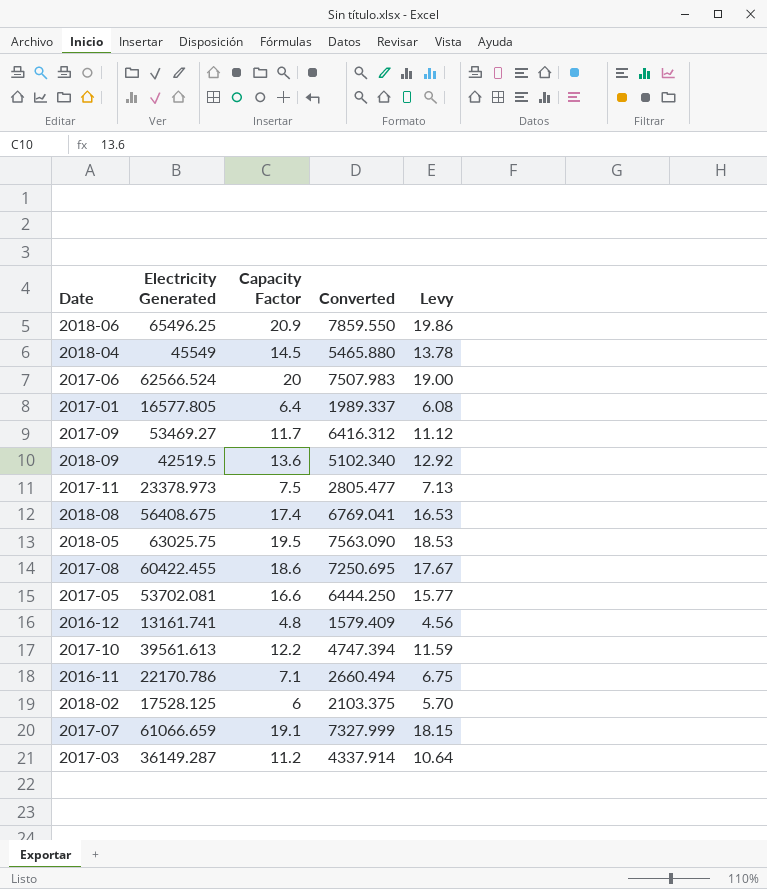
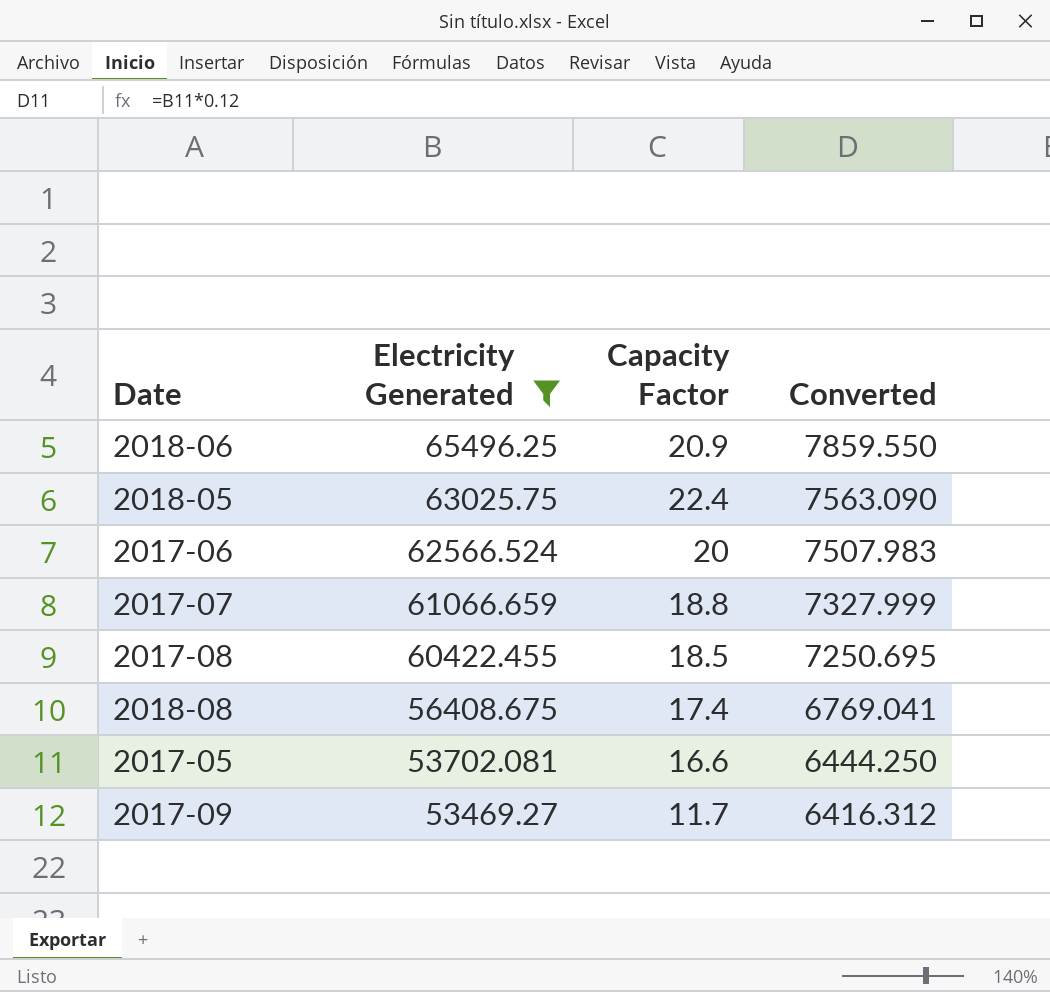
filter: none -> Electricity Generated >= 53469.27
row order: none -> Electricity Generated descending
column Levy | formula: [Capacity Factor] * 0.95 -> none
2018-05 | Capacity Factor: 19.5 -> 22.4
2017-07 | Capacity Factor: 19.1 -> 18.8
2017-08 | Capacity Factor: 18.6 -> 18.5

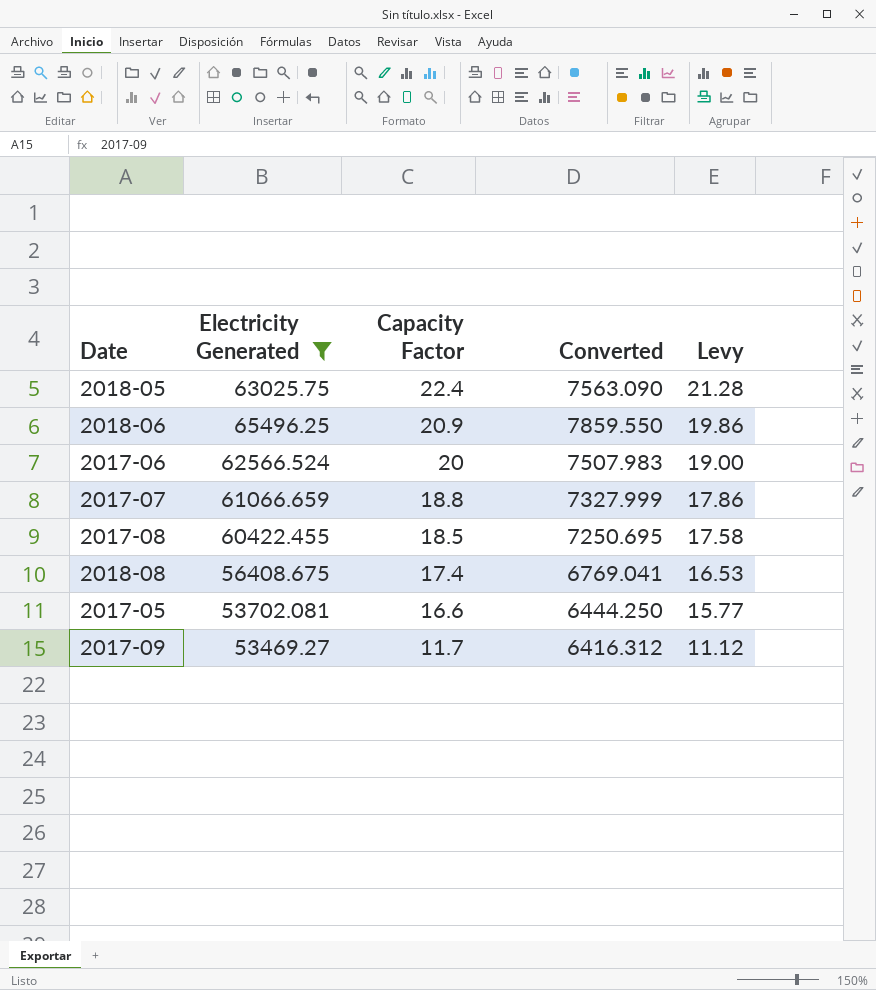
row order: Electricity Generated descending -> Capacity Factor descending
column Levy | formula: none -> [Capacity Factor] * 0.95

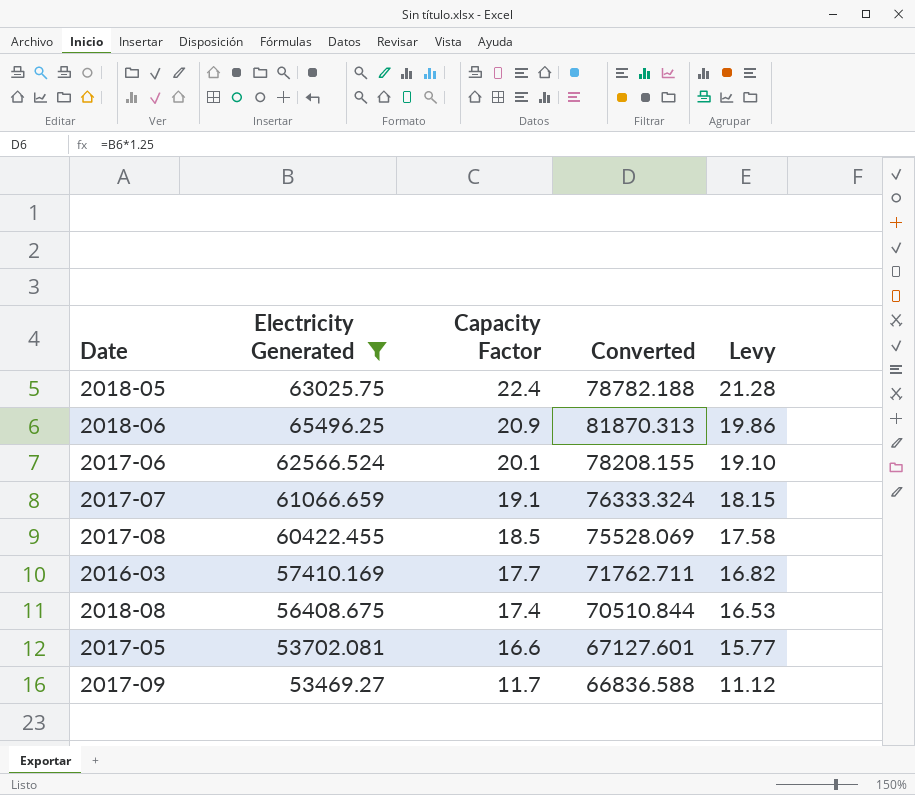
column Converted | formula: [Electricity Generated] * 0.12 -> [Electricity Generated] * 1.25
2017-06 | Capacity Factor: 20 -> 20.1
2017-06 | Levy: 19.00 -> 19.10
2017-07 | Capacity Factor: 18.8 -> 19.1
2017-07 | Levy: 17.86 -> 18.15
row 2016-03: none -> 57410.169 | 17.7 | 71762.711 | 16.82

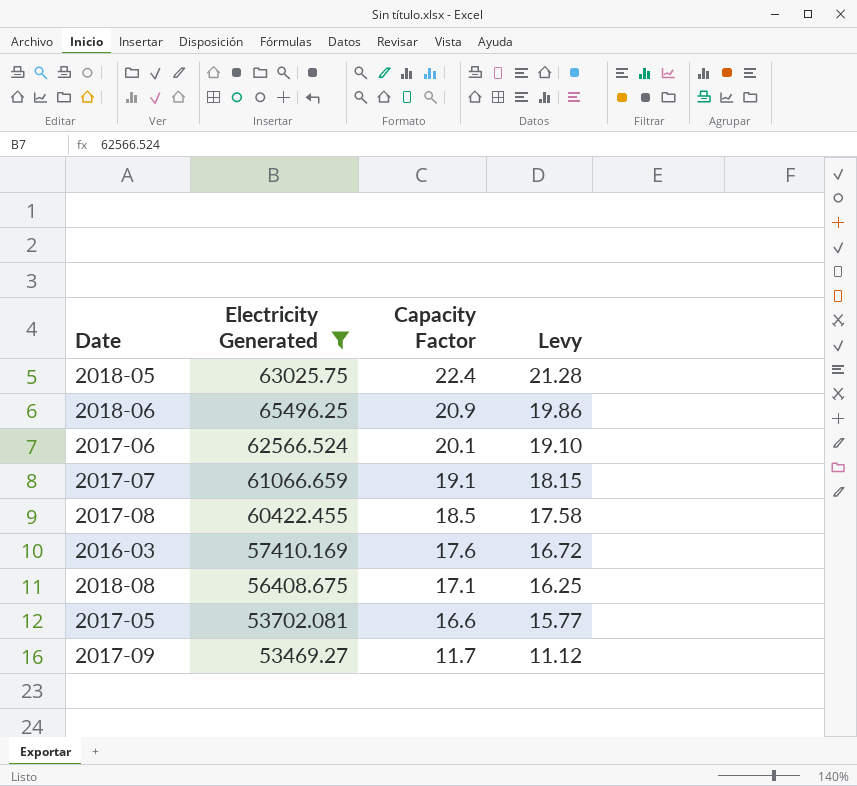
column Converted | formula: [Electricity Generated] * 1.25 -> none
2016-03 | Capacity Factor: 17.7 -> 17.6
2016-03 | Levy: 16.82 -> 16.72
2018-08 | Capacity Factor: 17.4 -> 17.1
2018-08 | Levy: 16.53 -> 16.25

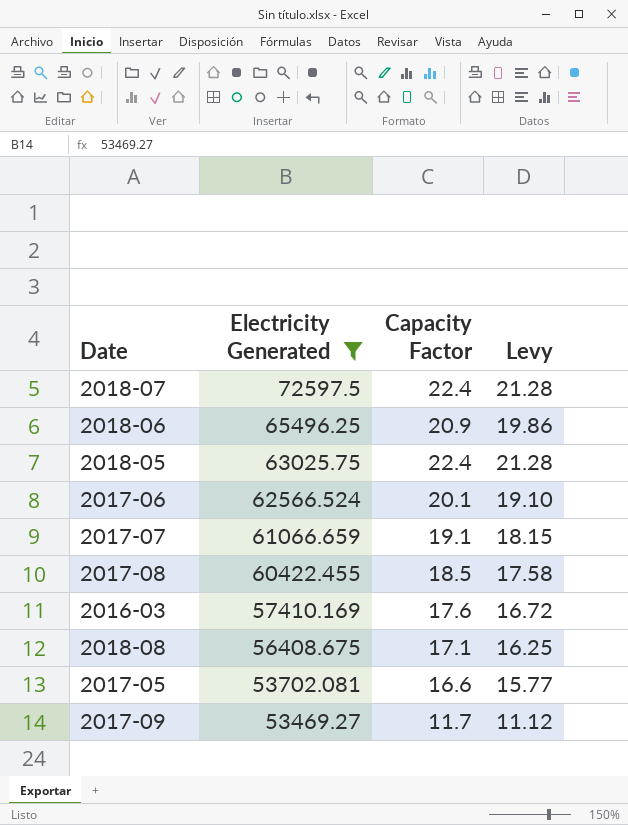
row order: Capacity Factor descending -> Electricity Generated descending
row 2018-07: none -> 72597.5 | 22.4 | 21.28

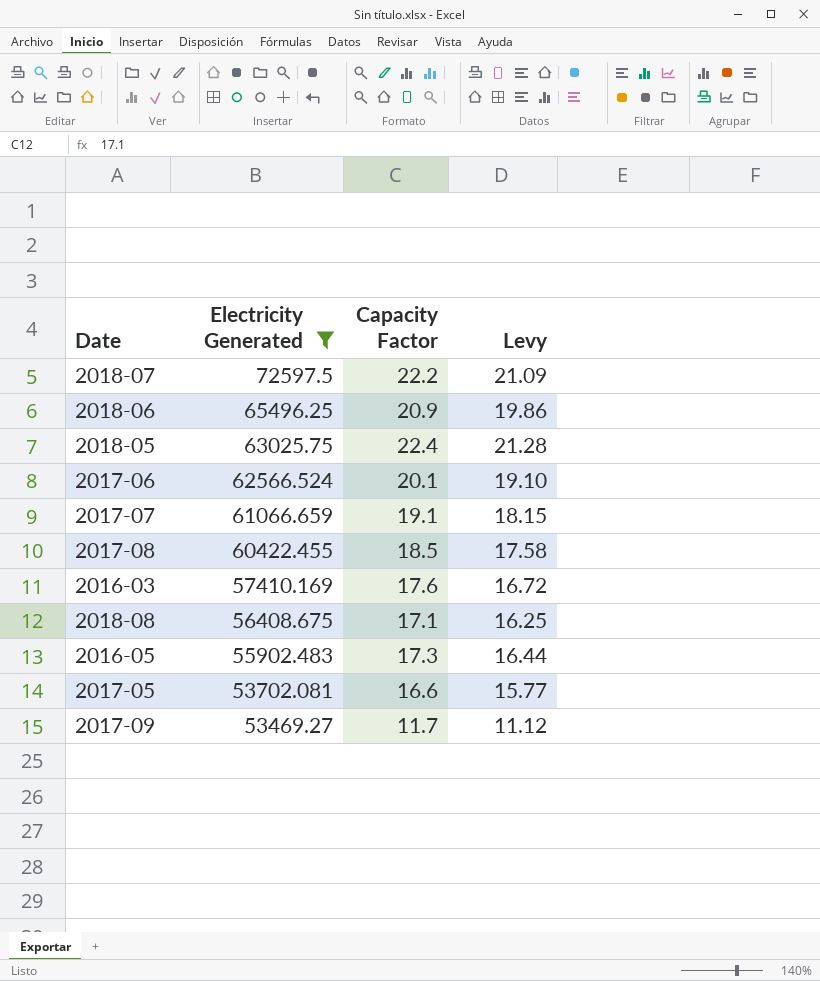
2018-07 | Capacity Factor: 22.4 -> 22.2
2018-07 | Levy: 21.28 -> 21.09
row 2016-05: none -> 55902.483 | 17.3 | 16.44

